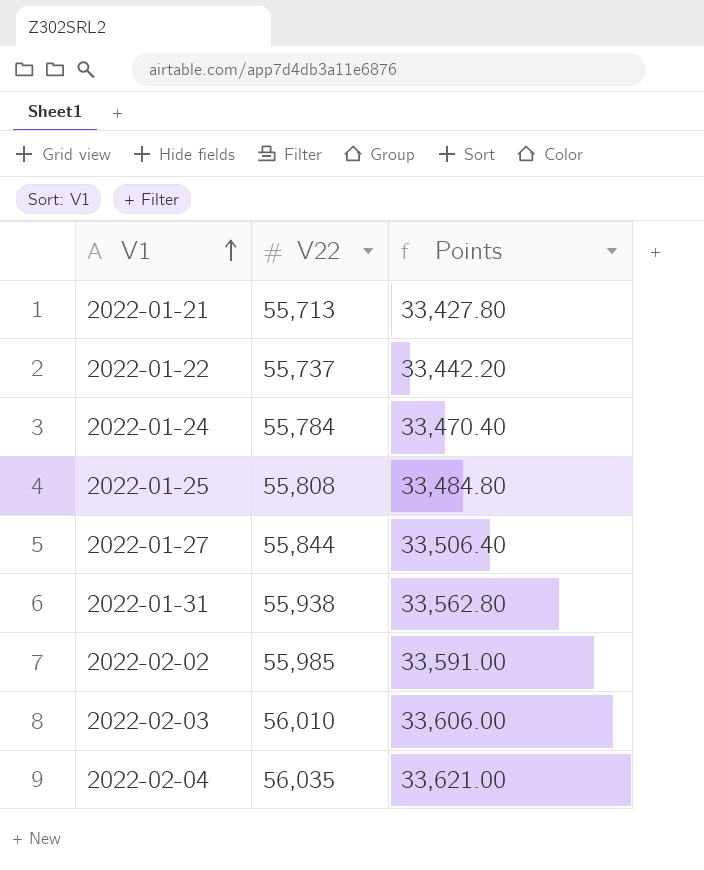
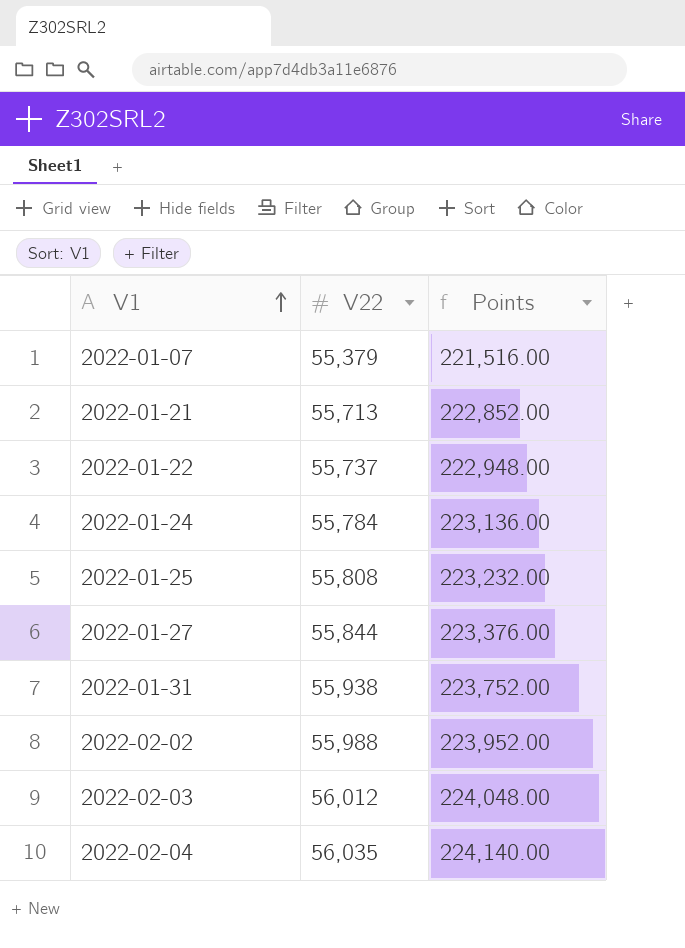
column Points | formula: [V22] * 0.6 -> [V22] * 4
row 2022-01-07: none -> 55,379 | 221,516.00
2022-02-02 | V22: 55,985 -> 55,988
2022-02-03 | V22: 56,010 -> 56,012

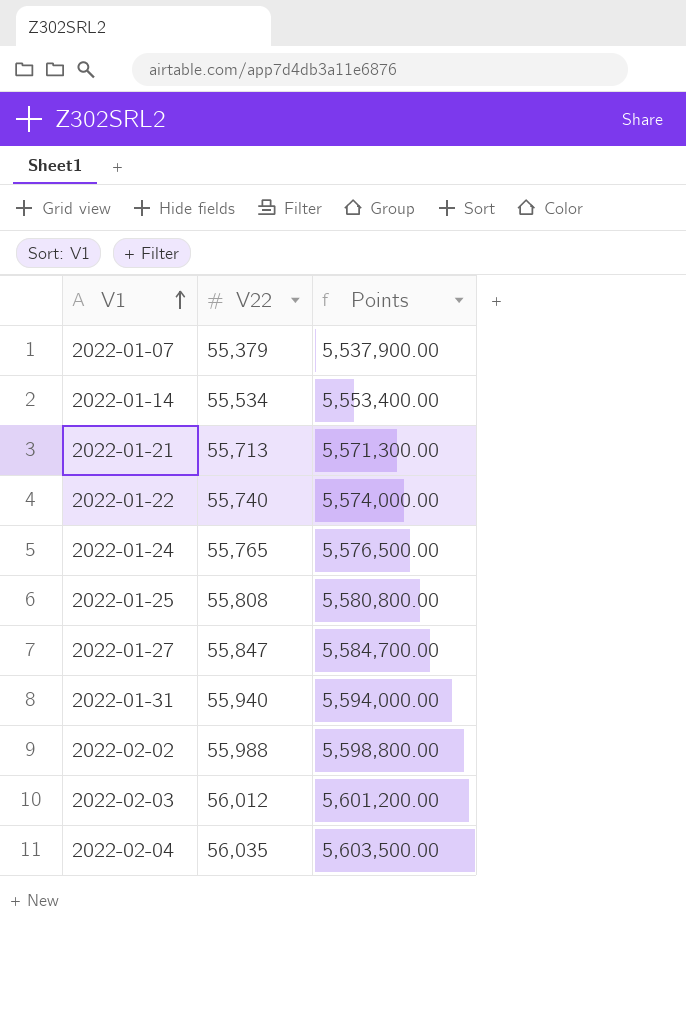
column Points | formula: [V22] * 4 -> [V22] * 100
row 2022-01-14: none -> 55,534 | 5,553,400.00
2022-01-22 | V22: 55,737 -> 55,740
2022-01-24 | V22: 55,784 -> 55,765
2022-01-27 | V22: 55,844 -> 55,847
2022-01-31 | V22: 55,938 -> 55,940

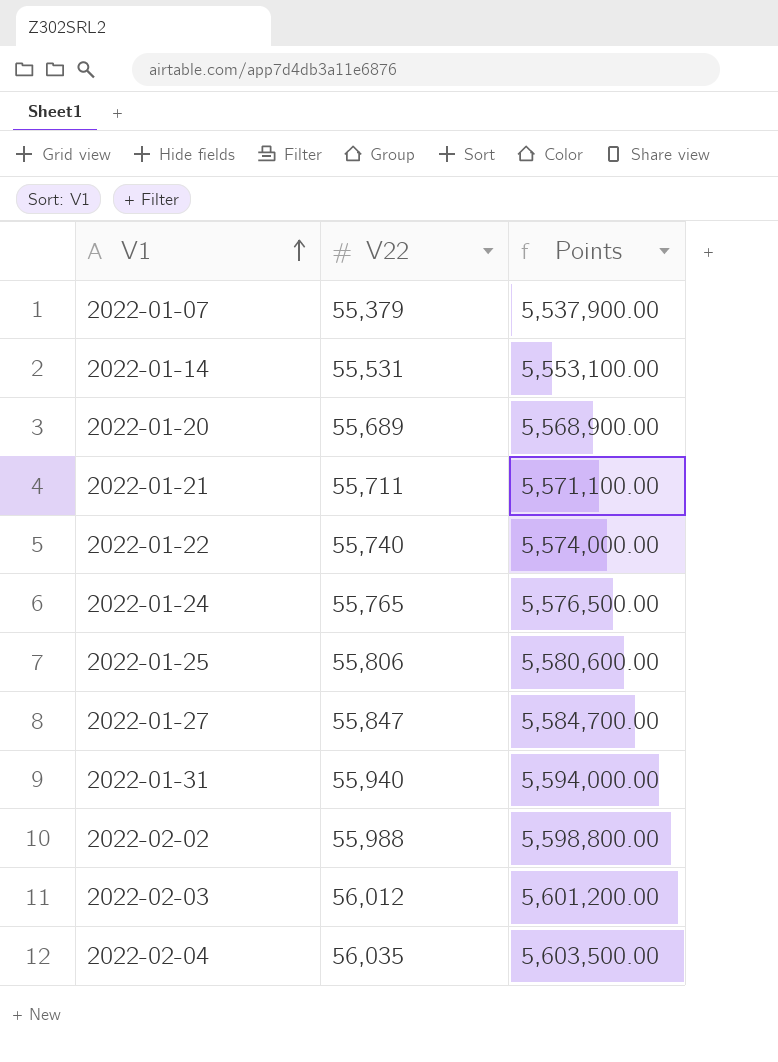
2022-01-14 | V22: 55,534 -> 55,531
2022-01-14 | Points: 5,553,400.00 -> 5,553,100.00
row 2022-01-20: none -> 55,689 | 5,568,900.00
2022-01-21 | V22: 55,713 -> 55,711
2022-01-21 | Points: 5,571,300.00 -> 5,571,100.00
2022-01-25 | V22: 55,808 -> 55,806
2022-01-25 | Points: 5,580,800.00 -> 5,580,600.00

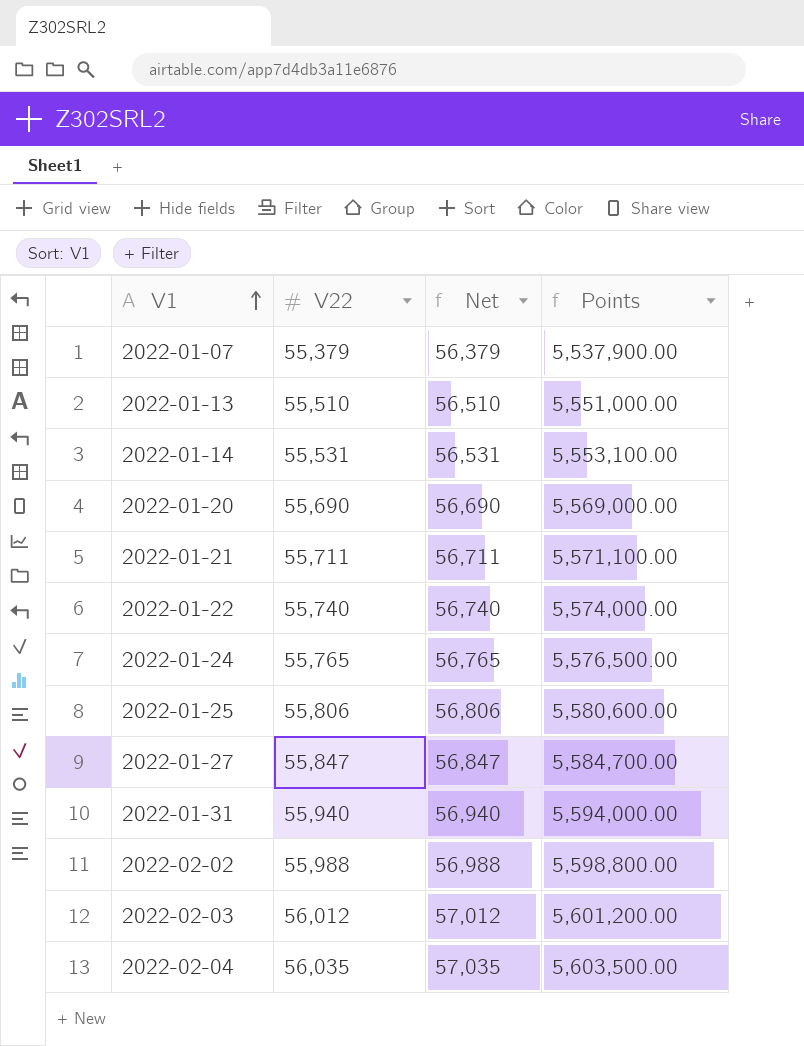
column Net | formula: none -> [V22] + 1000
row 2022-01-13: none -> 55,510 | 56,510 | 5,551,000.00
2022-01-20 | V22: 55,689 -> 55,690
2022-01-20 | Points: 5,568,900.00 -> 5,569,000.00

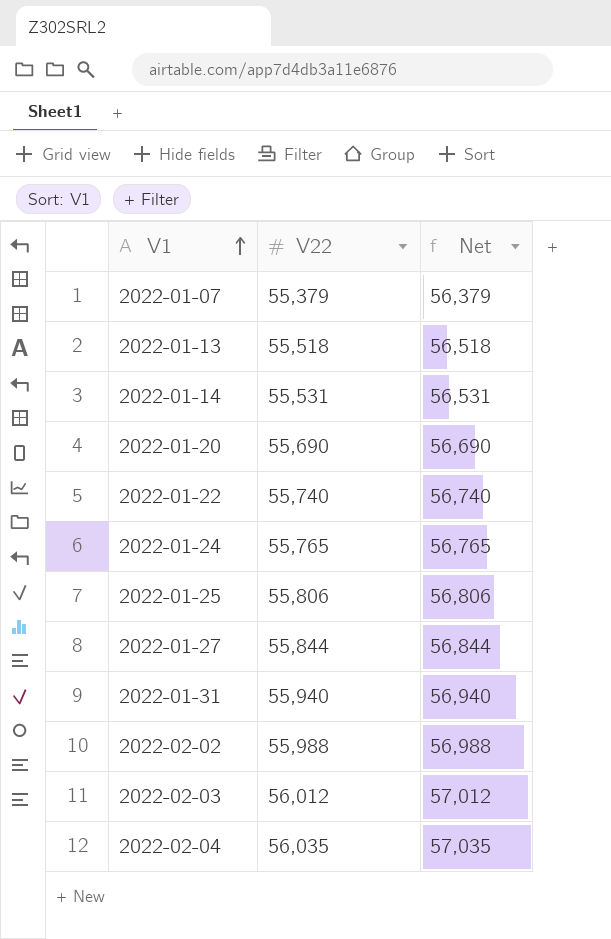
column Points | formula: [V22] * 100 -> none
row 2022-01-21: 55,711 | 56,711 | 5,571,100.00 -> none
2022-01-13 | V22: 55,510 -> 55,518
2022-01-13 | Net: 56,510 -> 56,518
2022-01-27 | V22: 55,847 -> 55,844
2022-01-27 | Net: 56,847 -> 56,844

